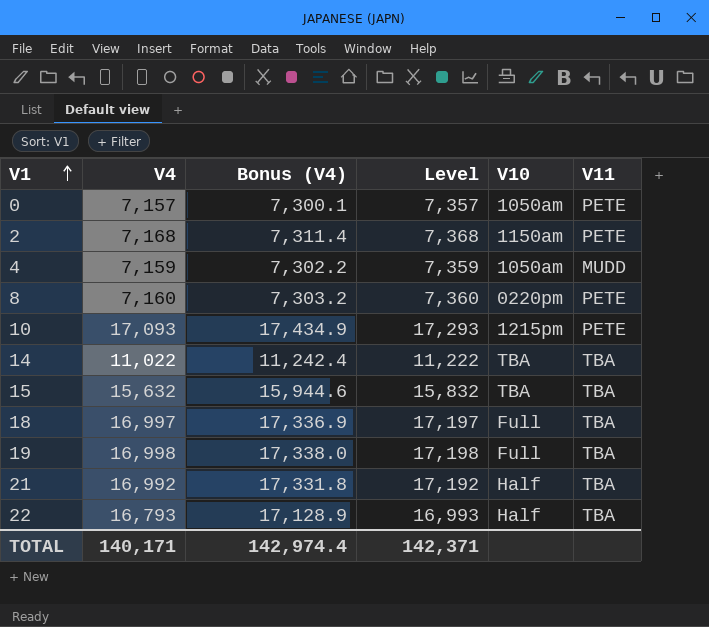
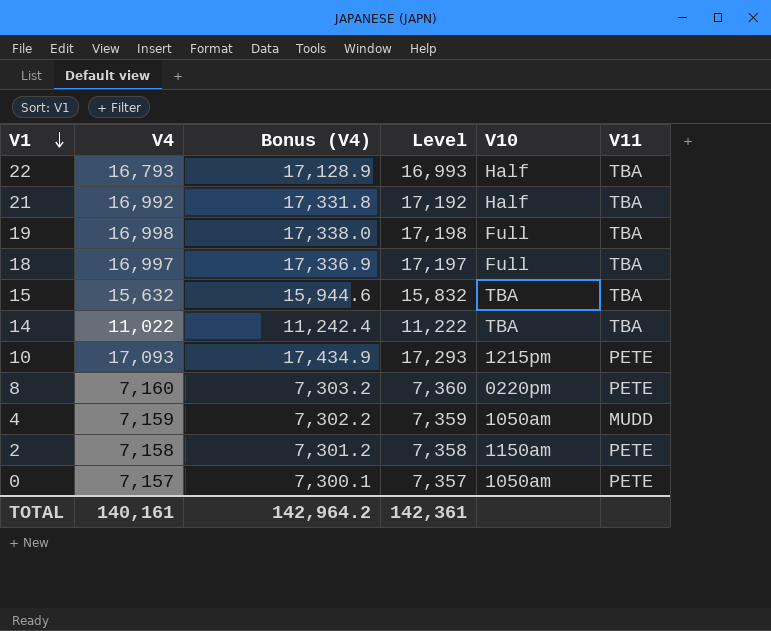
row order: V1 ascending -> V1 descending
2 | V4: 7,168 -> 7,158
2 | Bonus (V4): 7,311.4 -> 7,301.2
2 | Level: 7,368 -> 7,358
TOTAL | V4: 140,171 -> 140,161
TOTAL | Bonus (V4): 142,974.4 -> 142,964.2
TOTAL | Level: 142,371 -> 142,361

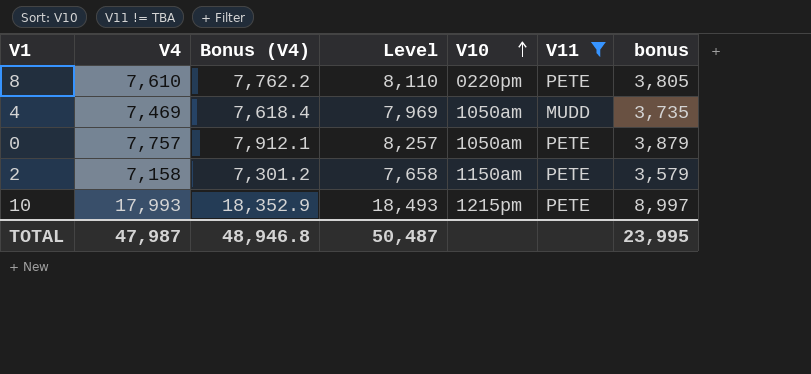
filter: none -> V11 != TBA
row order: V1 descending -> V10 ascending
column Level | formula: [V4] + 200 -> [V4] + 500
column bonus | formula: none -> [V4] * 0.5
8 | V4: 7,160 -> 7,610
8 | Bonus (V4): 7,303.2 -> 7,762.2
4 | V4: 7,159 -> 7,469
4 | Bonus (V4): 7,302.2 -> 7,618.4
0 | V4: 7,157 -> 7,757
0 | Bonus (V4): 7,300.1 -> 7,912.1
10 | V4: 17,093 -> 17,993
10 | Bonus (V4): 17,434.9 -> 18,352.9
TOTAL | V4: 140,161 -> 47,987
TOTAL | Bonus (V4): 142,964.2 -> 48,946.8
TOTAL | Level: 142,361 -> 50,487

